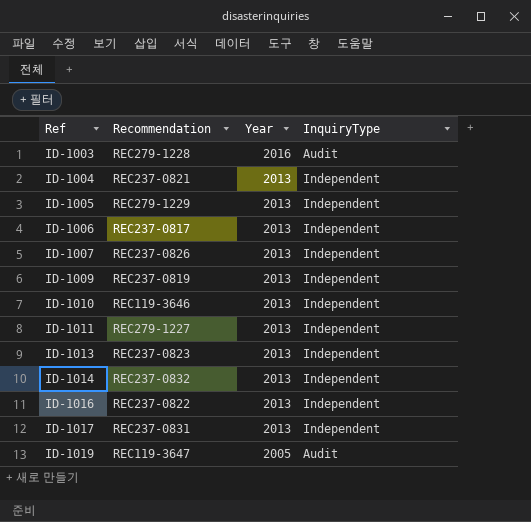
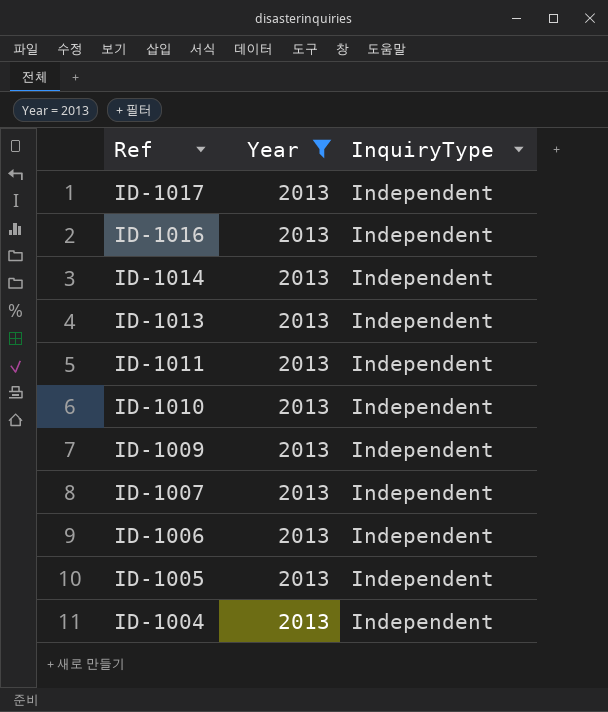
filter: none -> Year = 2013
row order: Ref ascending -> Ref descending
column Recommendation | position: 2 -> none

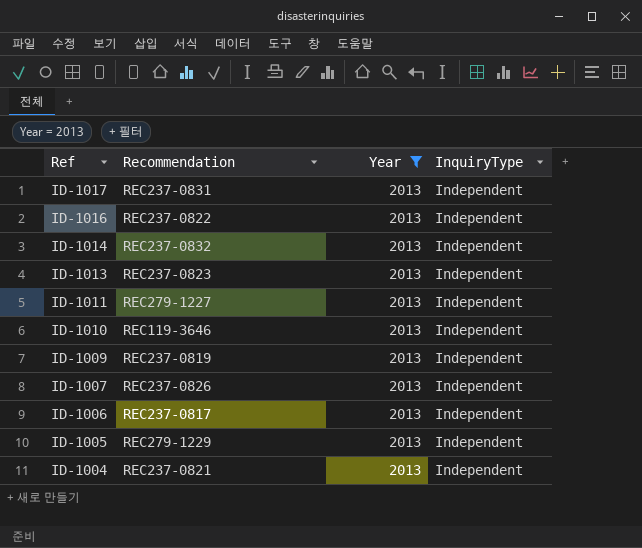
column Recommendation | position: none -> 2

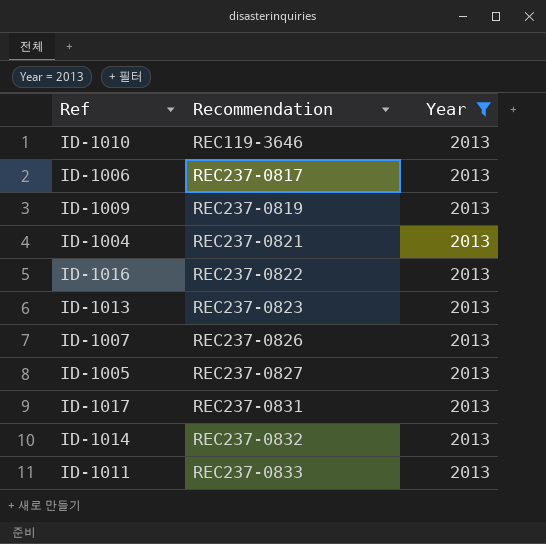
row order: Ref descending -> Recommendation ascending
column InquiryType | position: 4 -> none
ID-1005 | Recommendation: REC279-1229 -> REC237-0827
ID-1011 | Recommendation: REC279-1227 -> REC237-0833

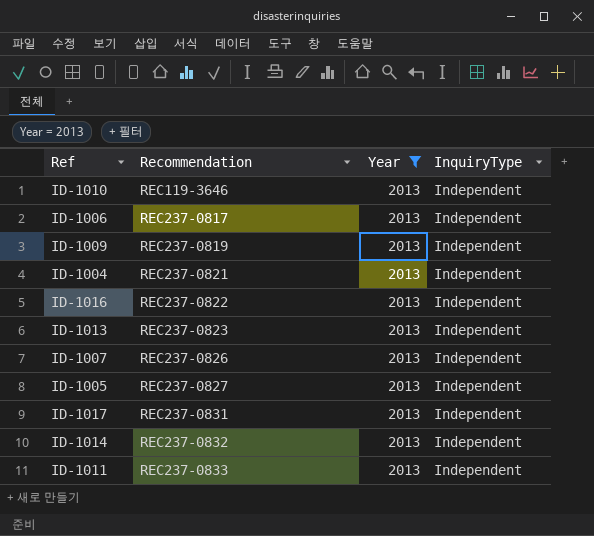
column InquiryType | position: none -> 4

